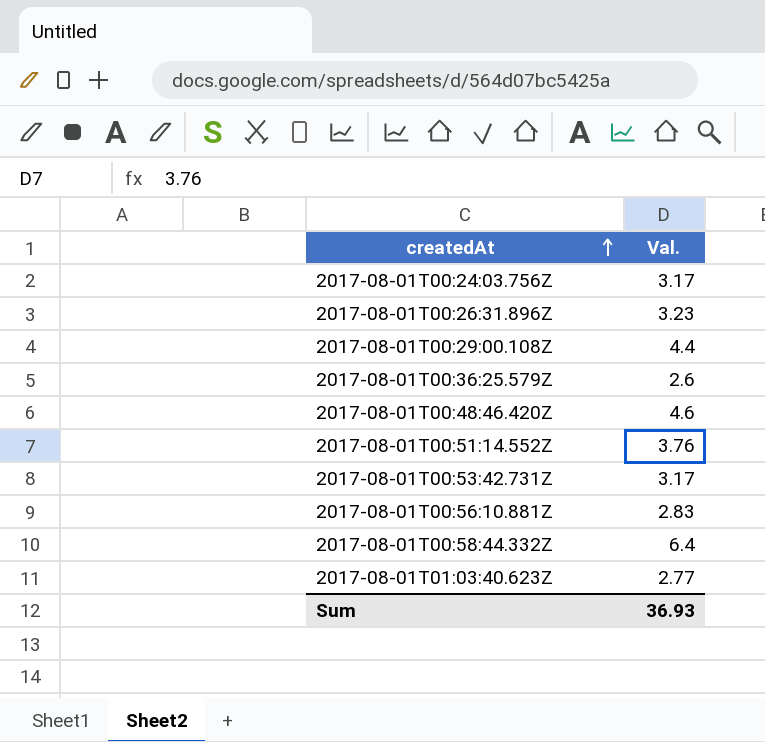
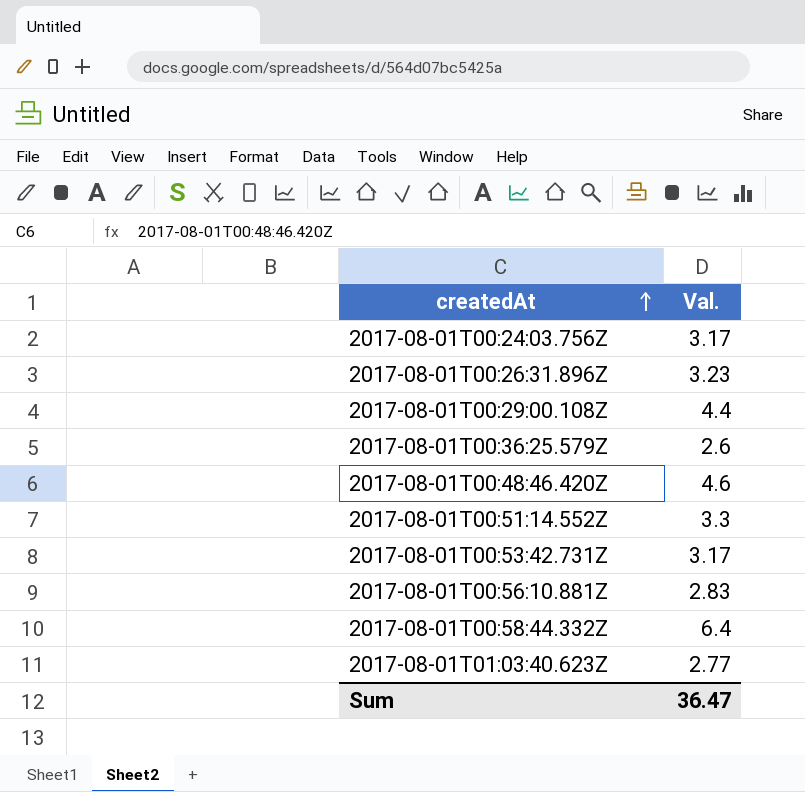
2017-08-01T00:51:14.552Z | Val.: 3.76 -> 3.3
Sum | Val.: 36.93 -> 36.47

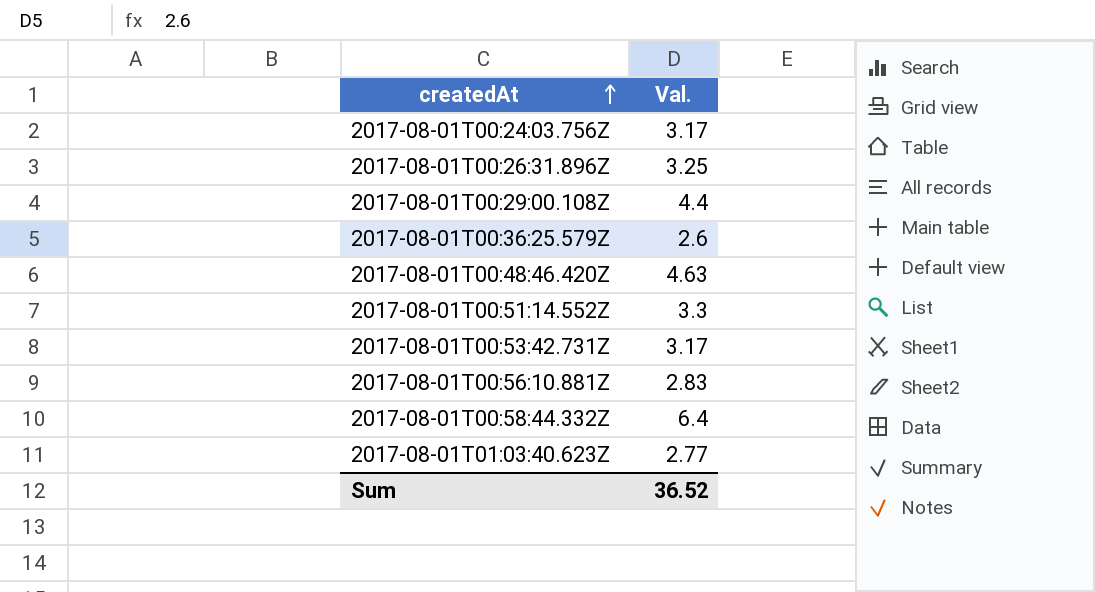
2017-08-01T00:26:31.896Z | Val.: 3.23 -> 3.25
2017-08-01T00:48:46.420Z | Val.: 4.6 -> 4.63
Sum | Val.: 36.47 -> 36.52

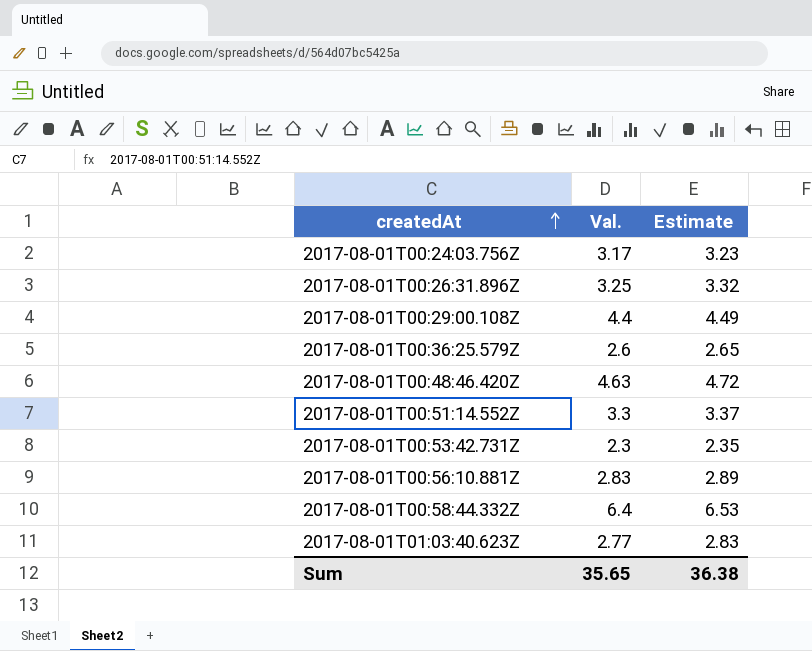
column Estimate | formula: none -> [Val.] * 1.02
2017-08-01T00:53:42.731Z | Val.: 3.17 -> 2.3
Sum | Val.: 36.52 -> 35.65

